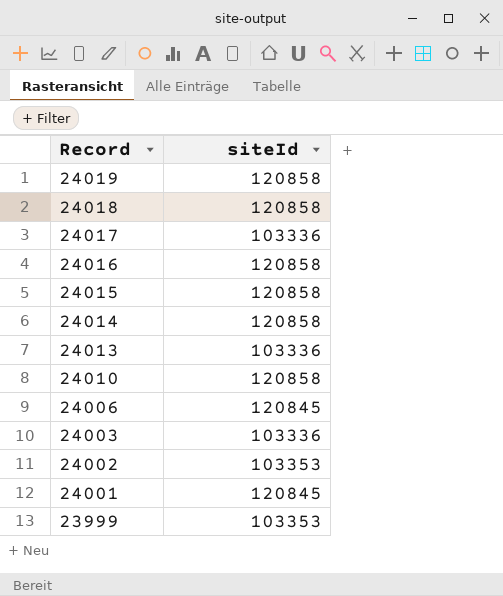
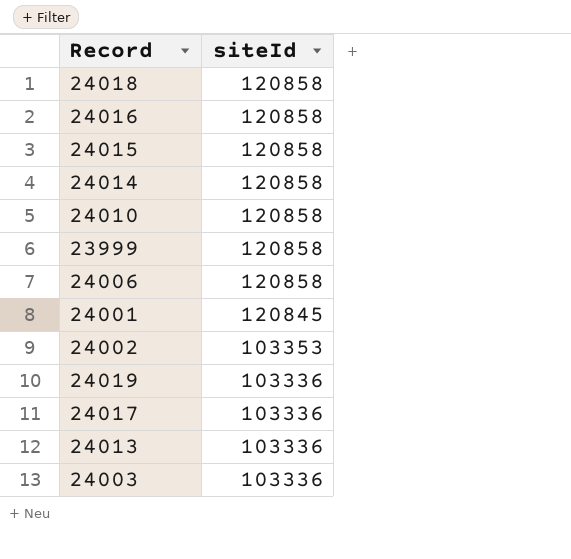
row order: Record descending -> siteId descending
23999 | siteId: 103353 -> 120858
24006 | siteId: 120845 -> 120858
24019 | siteId: 120858 -> 103336

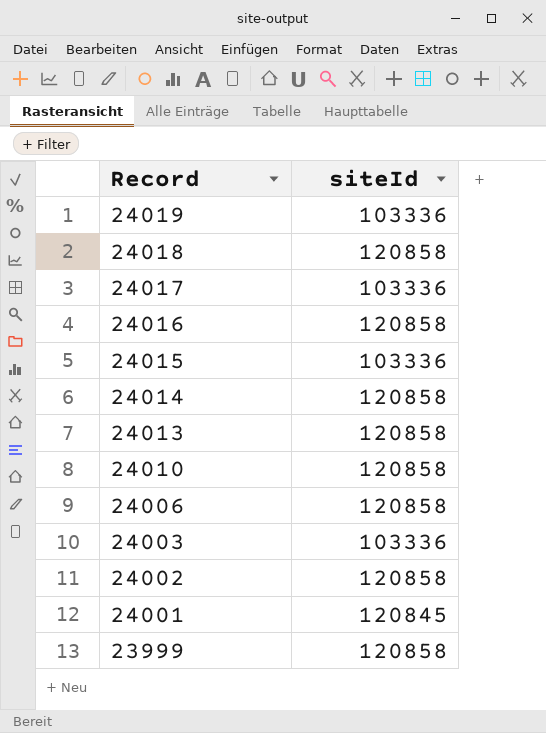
row order: siteId descending -> Record descending
24015 | siteId: 120858 -> 103336
24013 | siteId: 103336 -> 120858
24002 | siteId: 103353 -> 120858

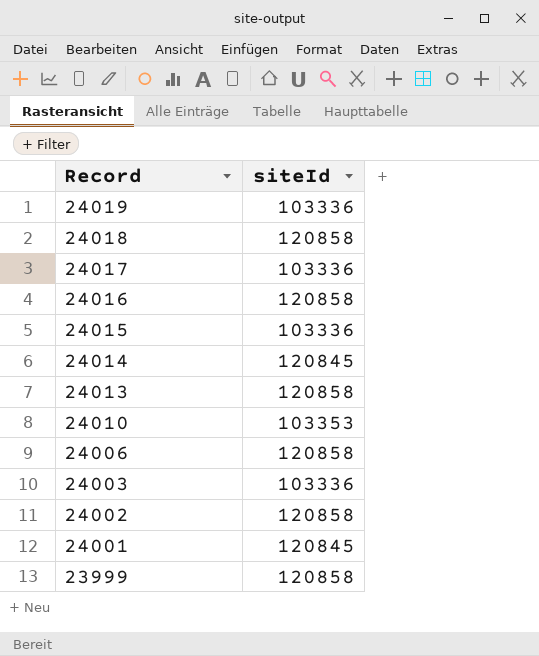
24014 | siteId: 120858 -> 120845
24010 | siteId: 120858 -> 103353

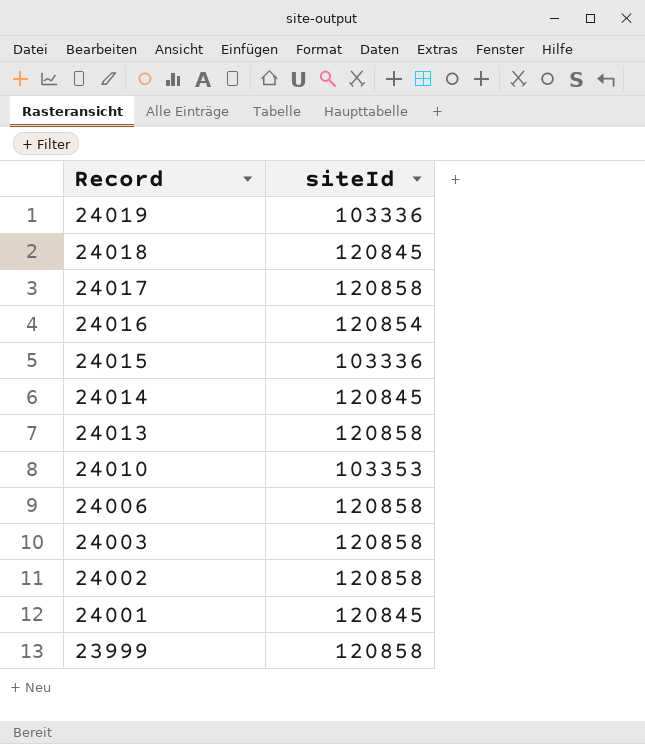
24018 | siteId: 120858 -> 120845
24017 | siteId: 103336 -> 120858
24016 | siteId: 120858 -> 120854
24003 | siteId: 103336 -> 120858

